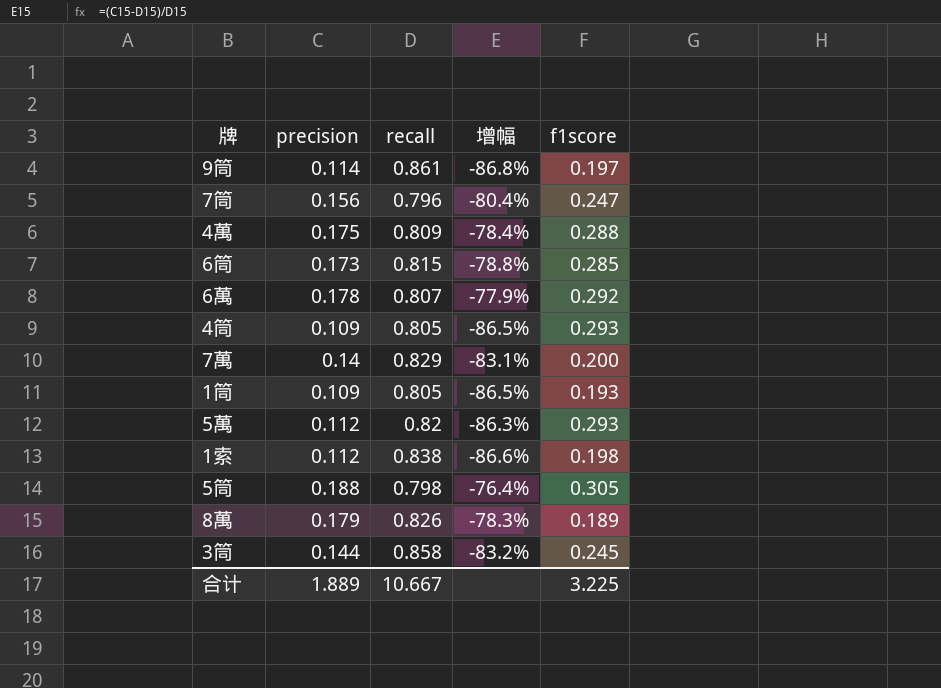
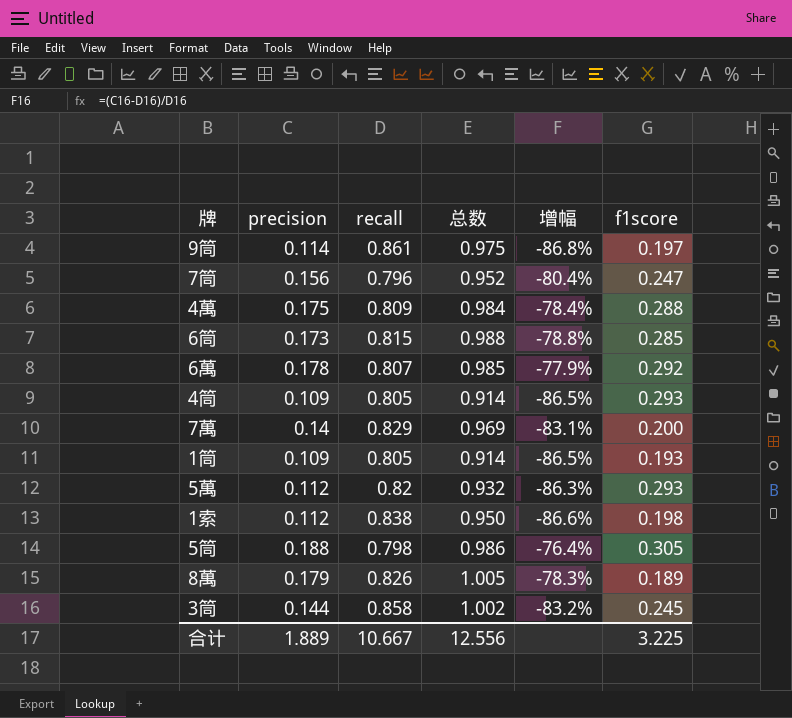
column 总数 | formula: none -> [precision] + [recall]

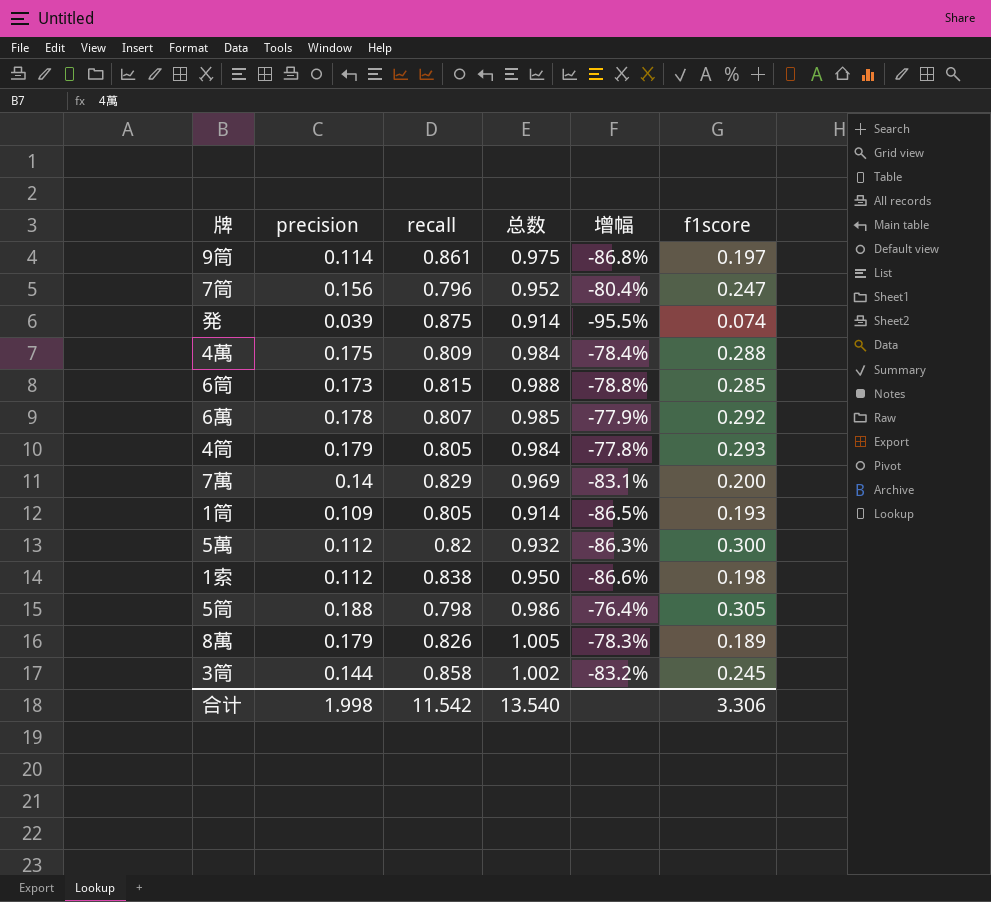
row 発: none -> 0.039 | 0.875 | 0.914 | -95.5% | 0.074
4筒 | precision: 0.109 -> 0.179
4筒 | 总数: 0.914 -> 0.984
4筒 | 增幅: -86.5% -> -77.8%
5萬 | f1score: 0.293 -> 0.300
合计 | precision: 1.889 -> 1.998
合计 | recall: 10.667 -> 11.542
合计 | 总数: 12.556 -> 13.540
合计 | f1score: 3.225 -> 3.306

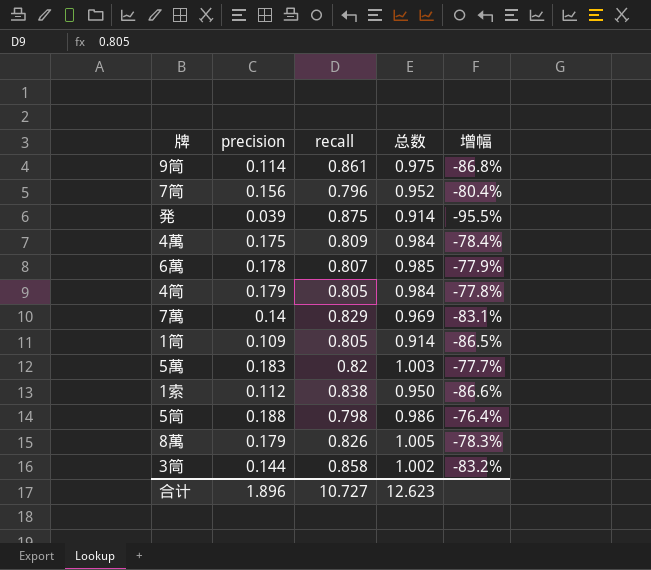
column f1score | position: 6 -> none
row 6筒: 0.173 | 0.815 | 0.988 | -78.8% | 0.285 -> none
5萬 | precision: 0.112 -> 0.183
5萬 | 总数: 0.932 -> 1.003
5萬 | 增幅: -86.3% -> -77.7%
合计 | precision: 1.998 -> 1.896
合计 | recall: 11.542 -> 10.727
合计 | 总数: 13.540 -> 12.623

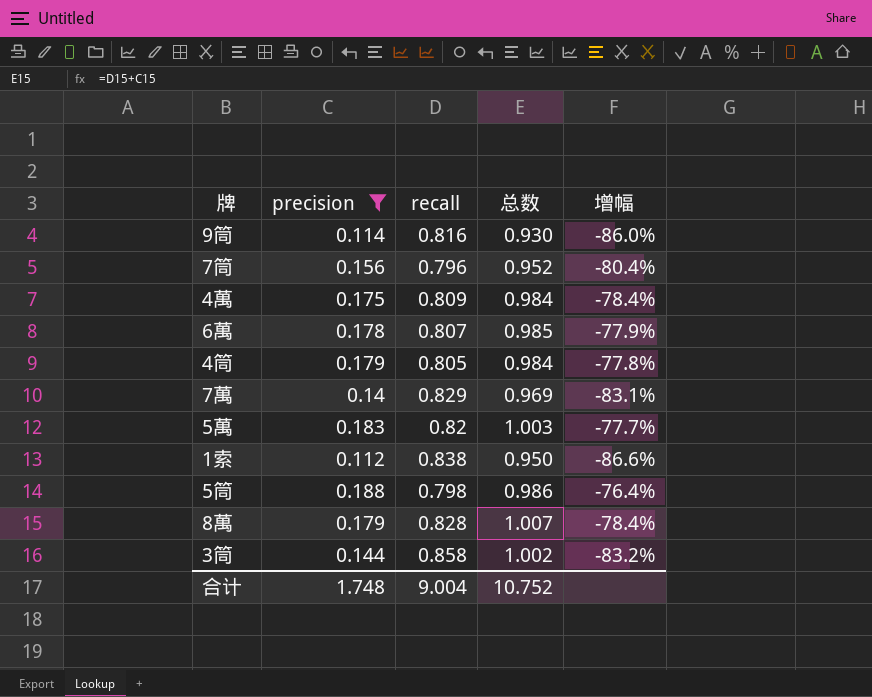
filter: none -> precision >= 0.112
9筒 | recall: 0.861 -> 0.816
9筒 | 总数: 0.975 -> 0.930
9筒 | 增幅: -86.8% -> -86.0%
8萬 | recall: 0.826 -> 0.828
8萬 | 总数: 1.005 -> 1.007
8萬 | 增幅: -78.3% -> -78.4%
合计 | precision: 1.896 -> 1.748
合计 | recall: 10.727 -> 9.004
合计 | 总数: 12.623 -> 10.752

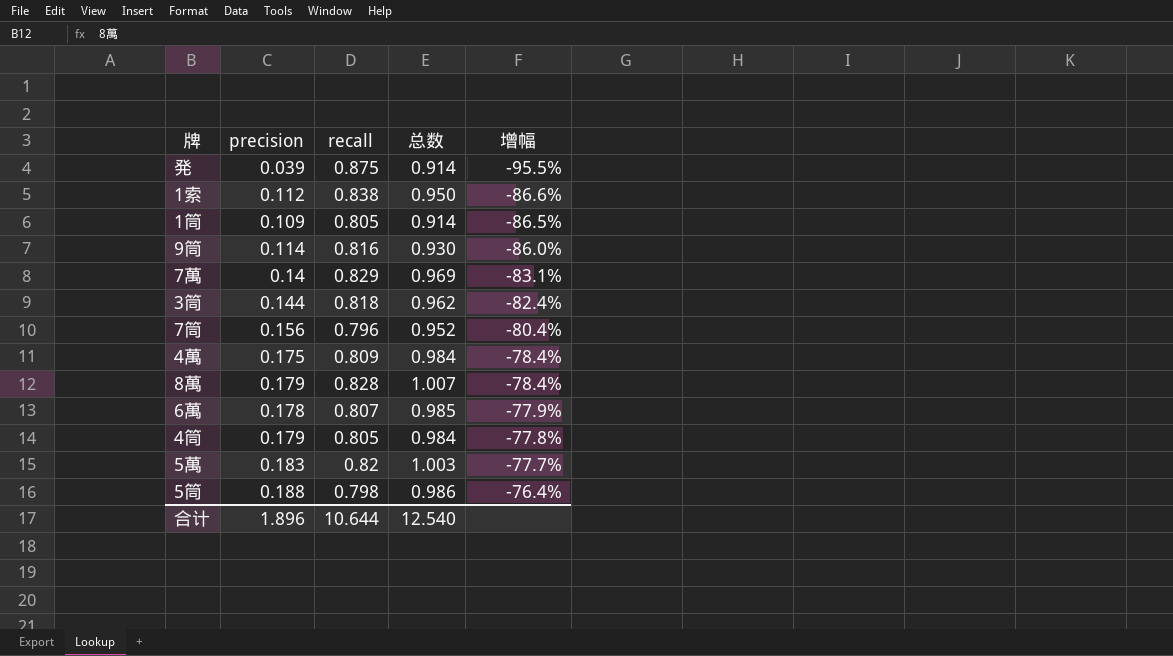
filter: precision >= 0.112 -> none
row order: none -> 增幅 ascending
3筒 | recall: 0.858 -> 0.818
3筒 | 总数: 1.002 -> 0.962
3筒 | 增幅: -83.2% -> -82.4%
合计 | precision: 1.748 -> 1.896
合计 | recall: 9.004 -> 10.644
合计 | 总数: 10.752 -> 12.540

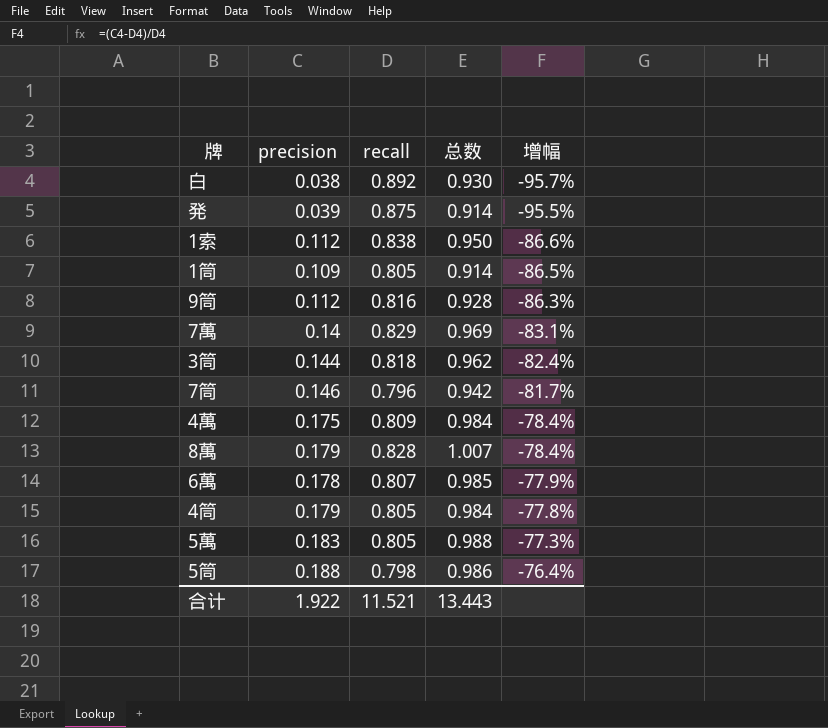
row 白: none -> 0.038 | 0.892 | 0.930 | -95.7%
9筒 | precision: 0.114 -> 0.112
9筒 | 总数: 0.930 -> 0.928
9筒 | 增幅: -86.0% -> -86.3%
7筒 | precision: 0.156 -> 0.146
7筒 | 总数: 0.952 -> 0.942
7筒 | 增幅: -80.4% -> -81.7%
5萬 | recall: 0.82 -> 0.805
5萬 | 总数: 1.003 -> 0.988
5萬 | 增幅: -77.7% -> -77.3%
合计 | precision: 1.896 -> 1.922
合计 | recall: 10.644 -> 11.521
合计 | 总数: 12.540 -> 13.443

